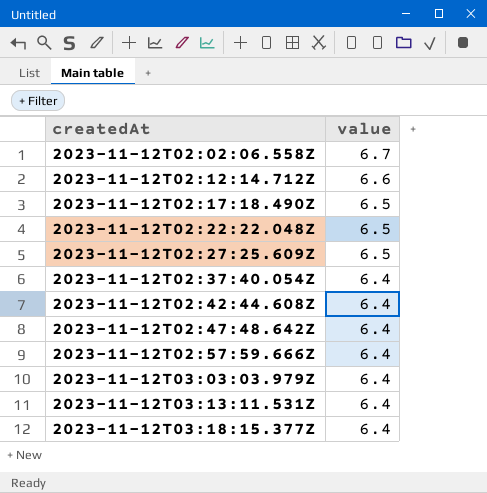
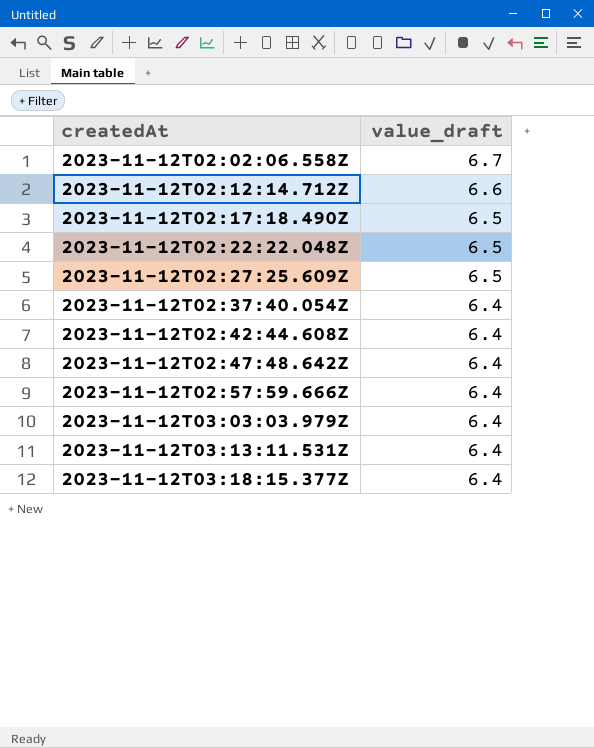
column name: value -> value_draft

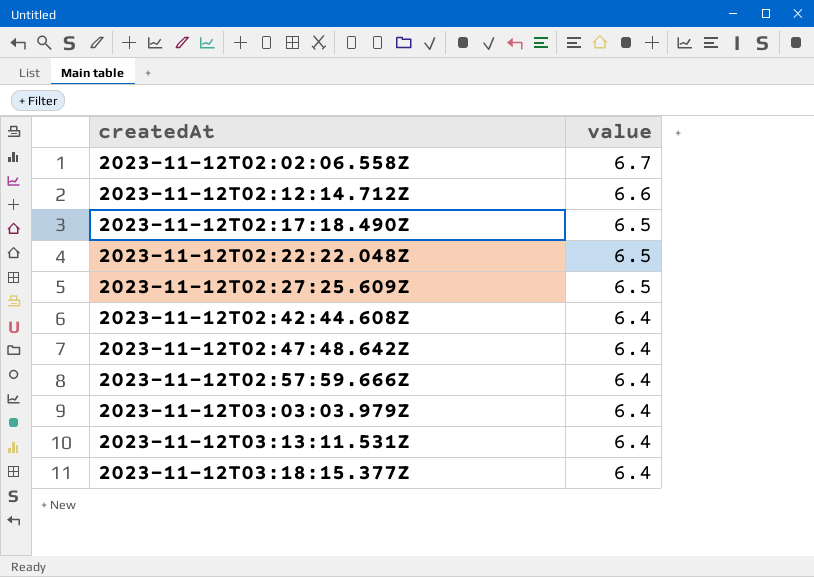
column name: value_draft -> value
row 2023-11-12T02:37:40.054Z: 6.4 -> none

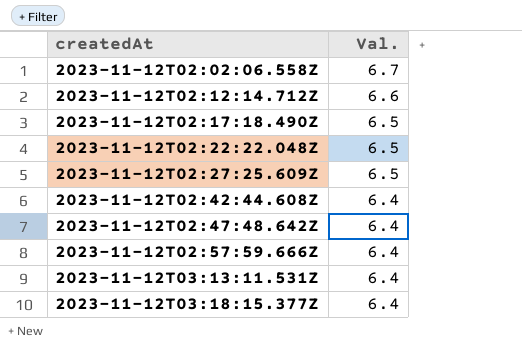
column name: value -> Val.
row 2023-11-12T03:03:03.979Z: 6.4 -> none

